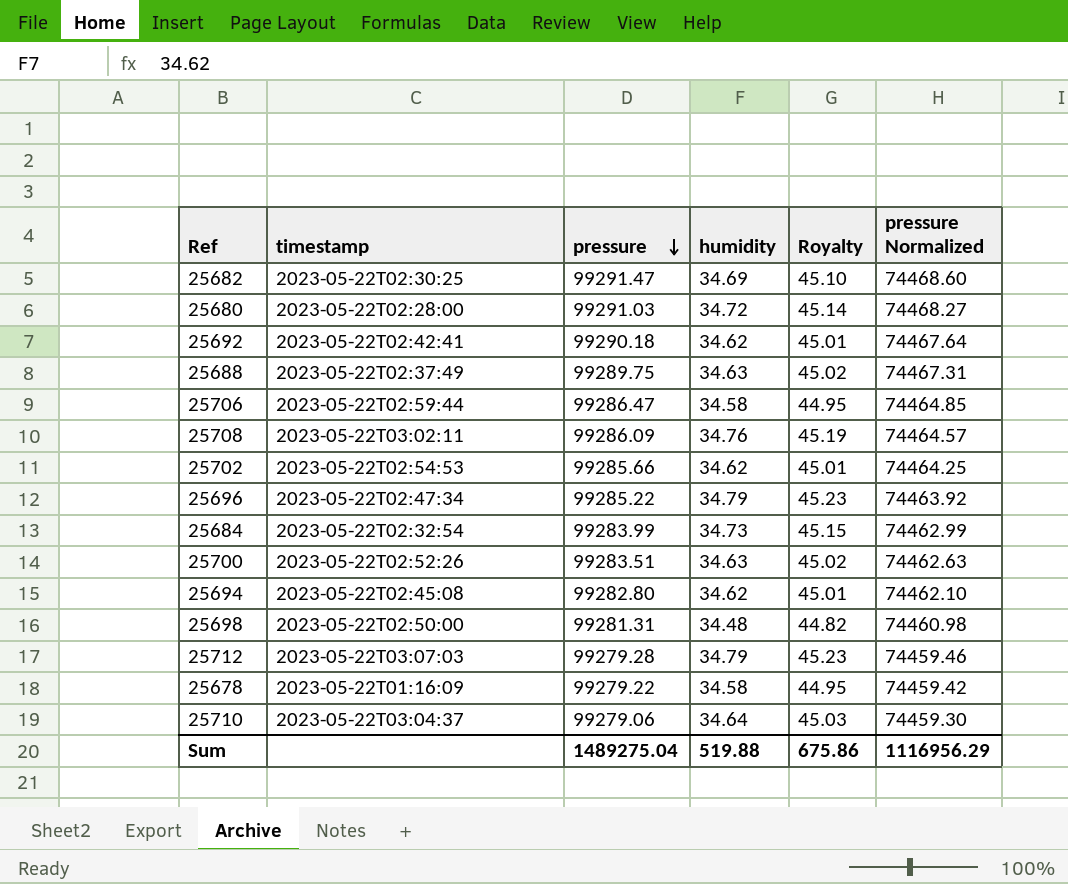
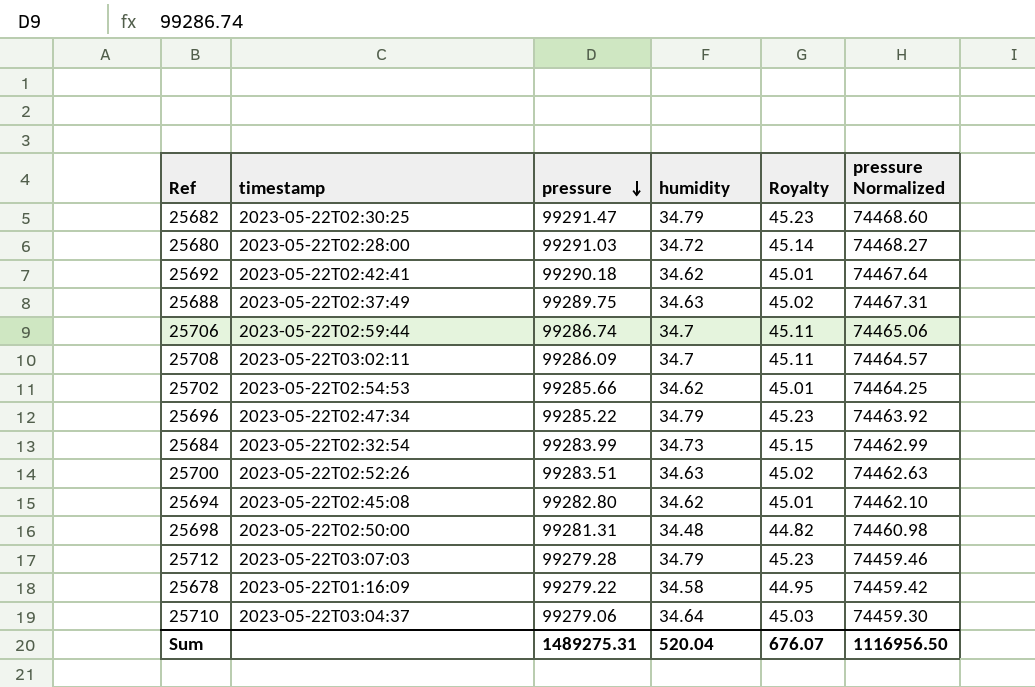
25682 | humidity: 34.69 -> 34.79
25682 | Royalty: 45.10 -> 45.23
25706 | pressure: 99286.47 -> 99286.74
25706 | humidity: 34.58 -> 34.7
25706 | Royalty: 44.95 -> 45.11
25706 | pressure Normalized: 74464.85 -> 74465.06
25708 | humidity: 34.76 -> 34.7
25708 | Royalty: 45.19 -> 45.11
Sum | pressure: 1489275.04 -> 1489275.31
Sum | humidity: 519.88 -> 520.04
Sum | Royalty: 675.86 -> 676.07
Sum | pressure Normalized: 1116956.29 -> 1116956.50

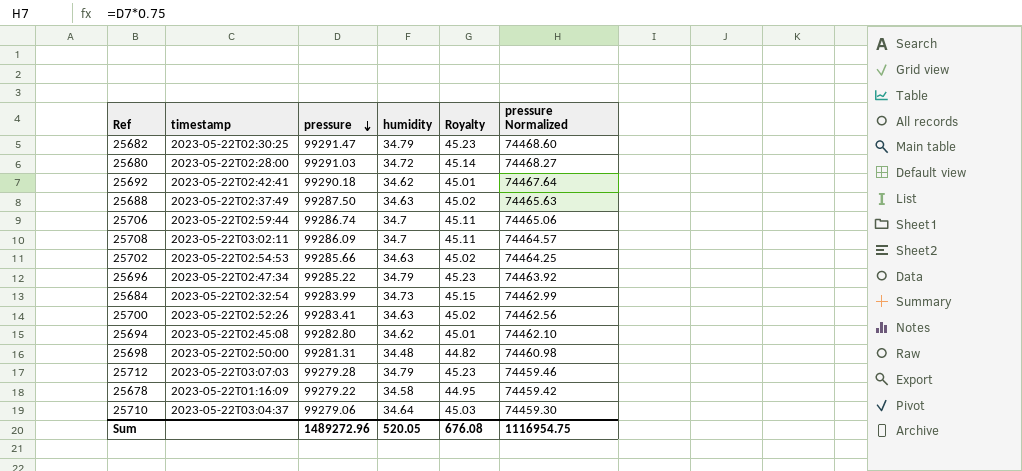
25688 | pressure: 99289.75 -> 99287.50
25688 | pressure Normalized: 74467.31 -> 74465.63
25702 | humidity: 34.62 -> 34.63
25702 | Royalty: 45.01 -> 45.02
25700 | pressure: 99283.51 -> 99283.41
25700 | pressure Normalized: 74462.63 -> 74462.56
Sum | pressure: 1489275.31 -> 1489272.96
Sum | humidity: 520.04 -> 520.05
Sum | Royalty: 676.07 -> 676.08
Sum | pressure Normalized: 1116956.50 -> 1116954.75

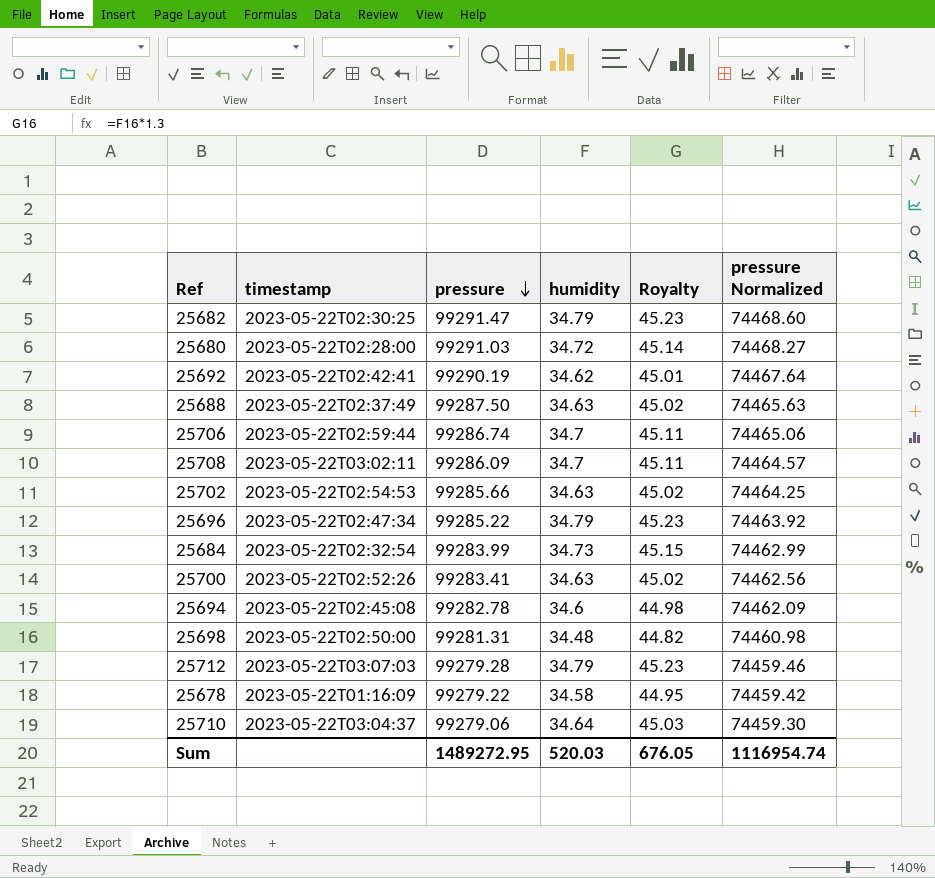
25692 | pressure: 99290.18 -> 99290.19
25694 | pressure: 99282.80 -> 99282.78
25694 | humidity: 34.62 -> 34.6
25694 | Royalty: 45.01 -> 44.98
25694 | pressure Normalized: 74462.10 -> 74462.09
Sum | pressure: 1489272.96 -> 1489272.95
Sum | humidity: 520.05 -> 520.03
Sum | Royalty: 676.08 -> 676.05
Sum | pressure Normalized: 1116954.75 -> 1116954.74

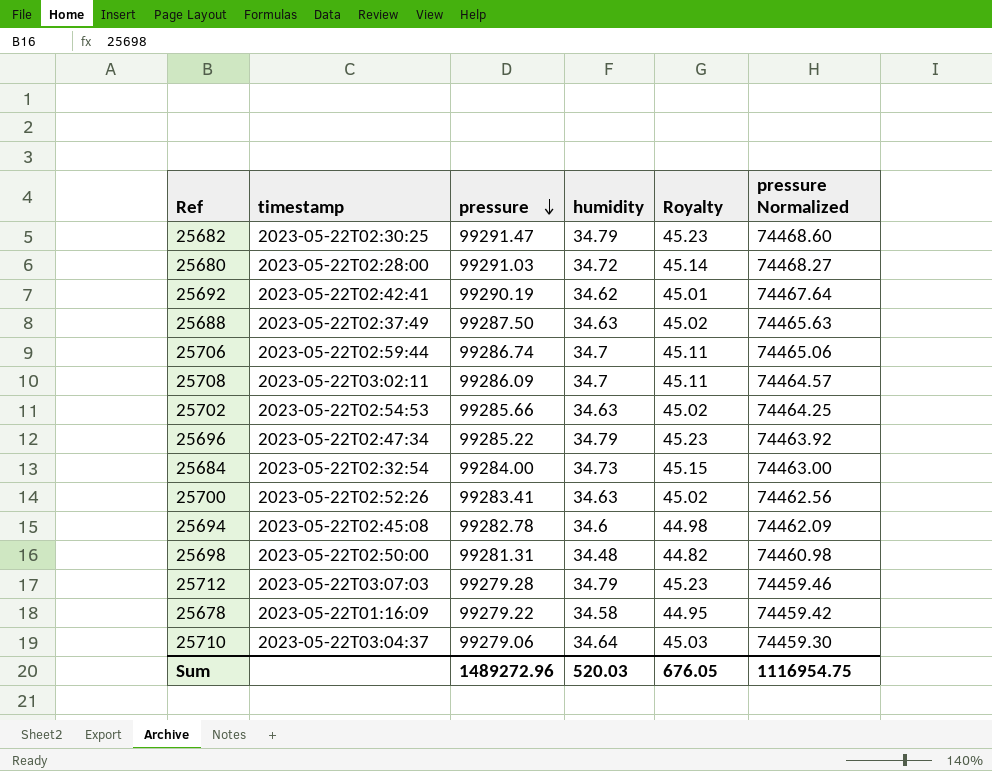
25684 | pressure: 99283.99 -> 99284.00
25684 | pressure Normalized: 74462.99 -> 74463.00
Sum | pressure: 1489272.95 -> 1489272.96
Sum | pressure Normalized: 1116954.74 -> 1116954.75

